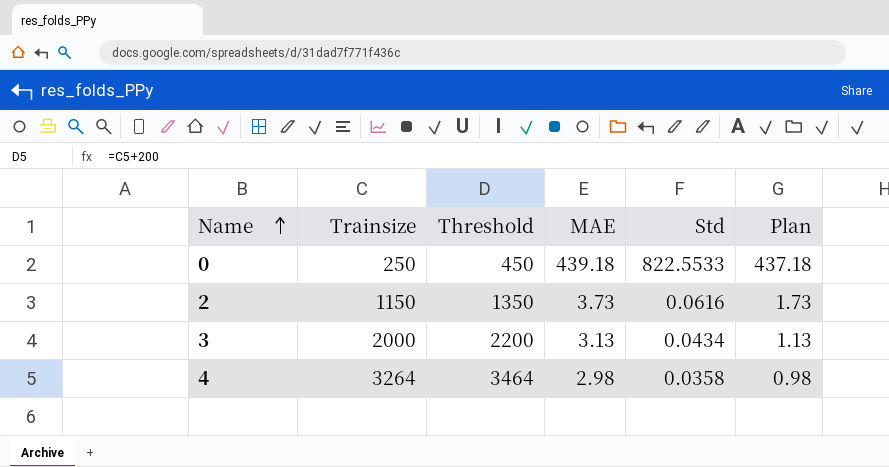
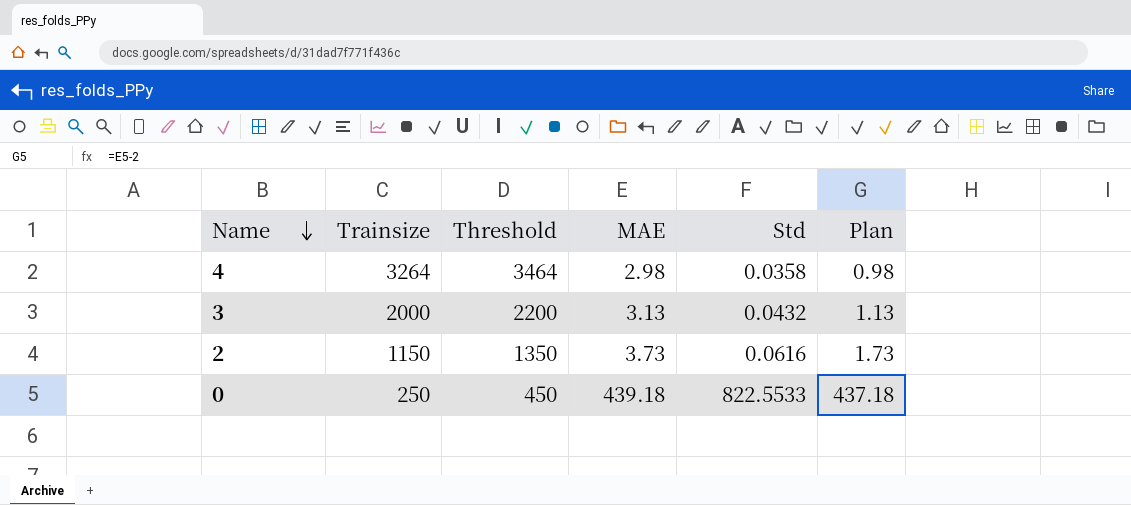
row order: Name ascending -> Name descending
3 | Std: 0.0434 -> 0.0432

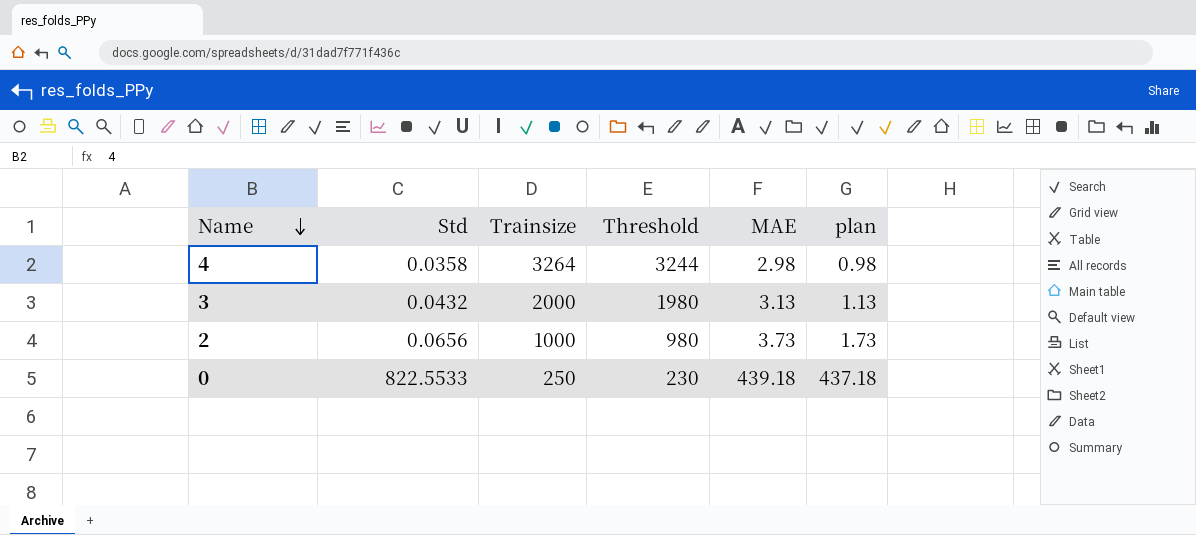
column Std | position: 5 -> 2
column Threshold | formula: [Trainsize] + 200 -> [Trainsize] - 20
column name: Plan -> plan
2 | Std: 0.0616 -> 0.0656
2 | Trainsize: 1150 -> 1000

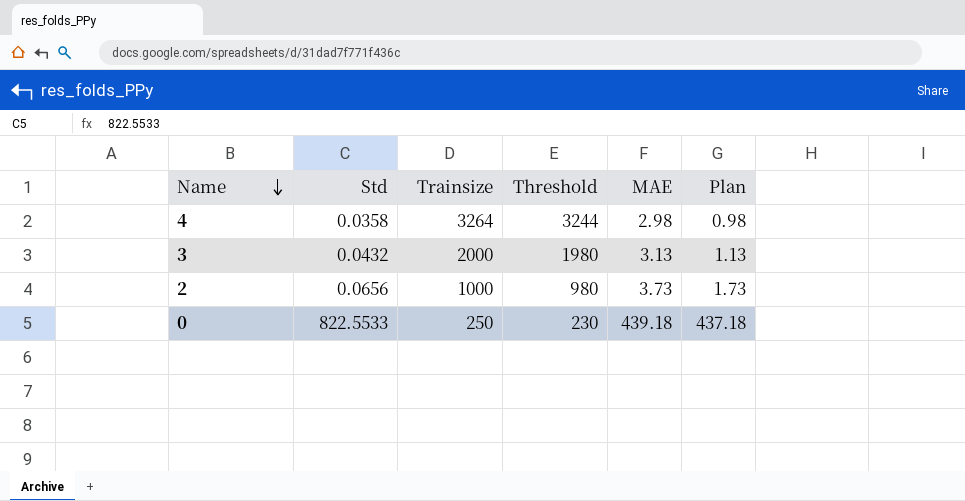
column name: plan -> Plan

